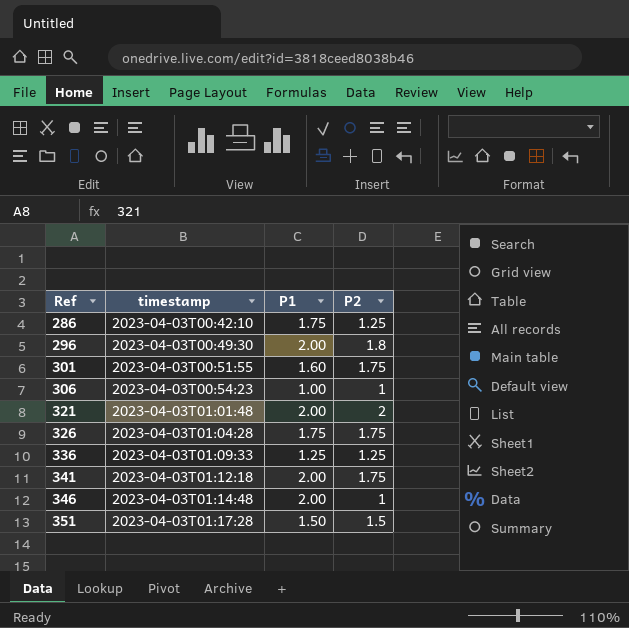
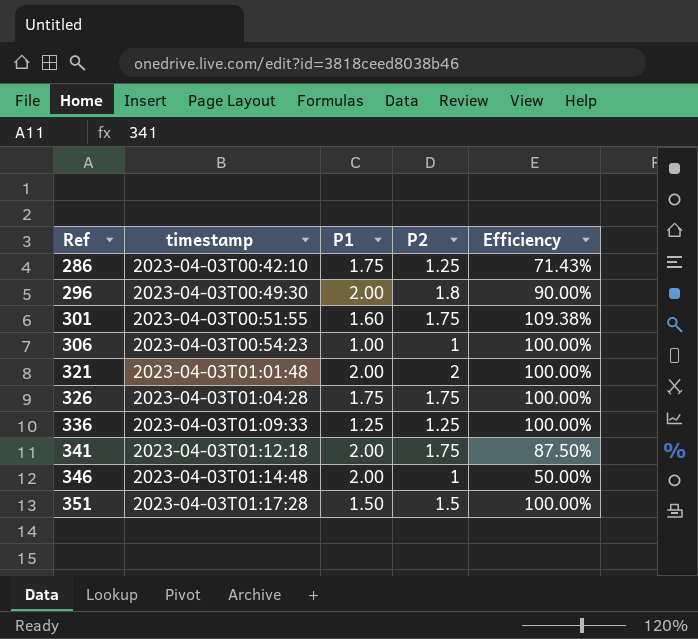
column Efficiency | formula: none -> [P2] / [P1]

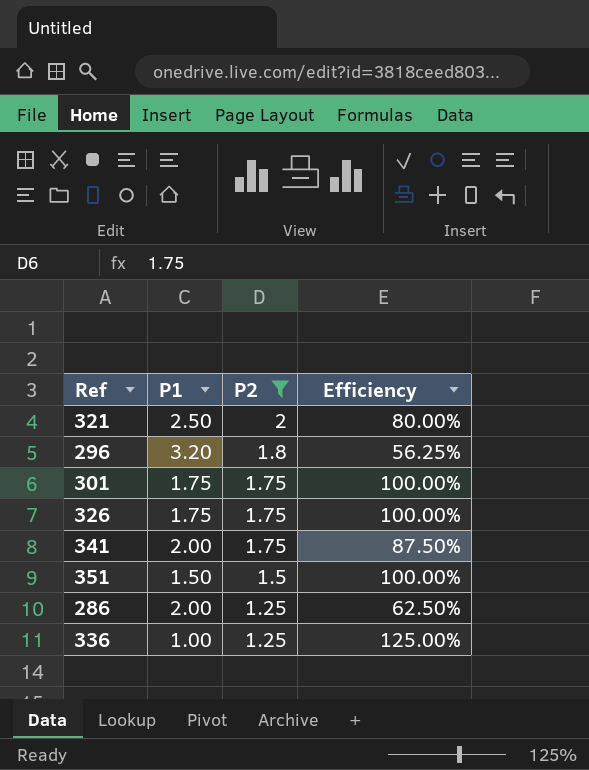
filter: none -> P2 != 1
row order: Ref ascending -> P2 descending
column timestamp | position: 2 -> none
321 | P1: 2.00 -> 2.50
321 | Efficiency: 100.00% -> 80.00%
296 | P1: 2.00 -> 3.20
296 | Efficiency: 90.00% -> 56.25%
301 | P1: 1.60 -> 1.75
301 | Efficiency: 109.38% -> 100.00%
286 | P1: 1.75 -> 2.00
286 | Efficiency: 71.43% -> 62.50%
336 | P1: 1.25 -> 1.00
336 | Efficiency: 100.00% -> 125.00%

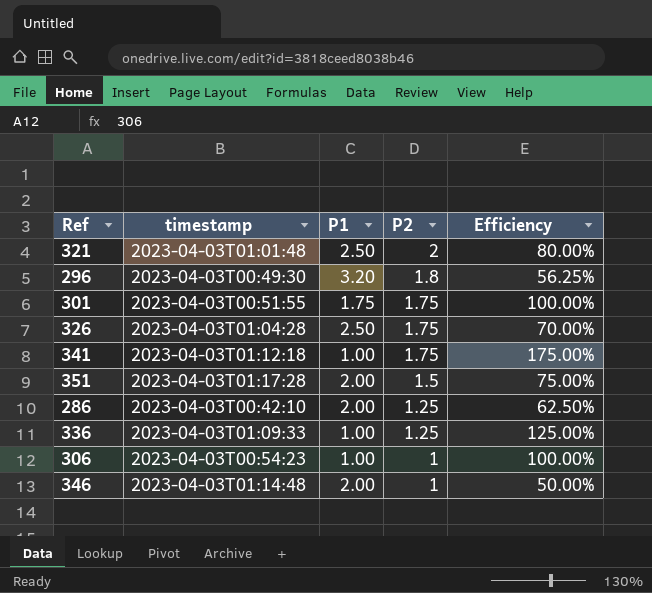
filter: P2 != 1 -> none
column timestamp | position: none -> 2
326 | P1: 1.75 -> 2.50
326 | Efficiency: 100.00% -> 70.00%
341 | P1: 2.00 -> 1.00
341 | Efficiency: 87.50% -> 175.00%
351 | P1: 1.50 -> 2.00
351 | Efficiency: 100.00% -> 75.00%

